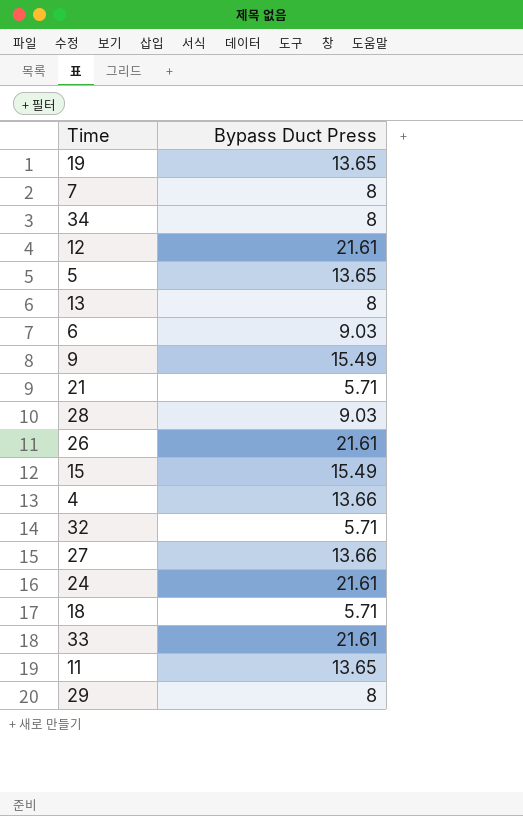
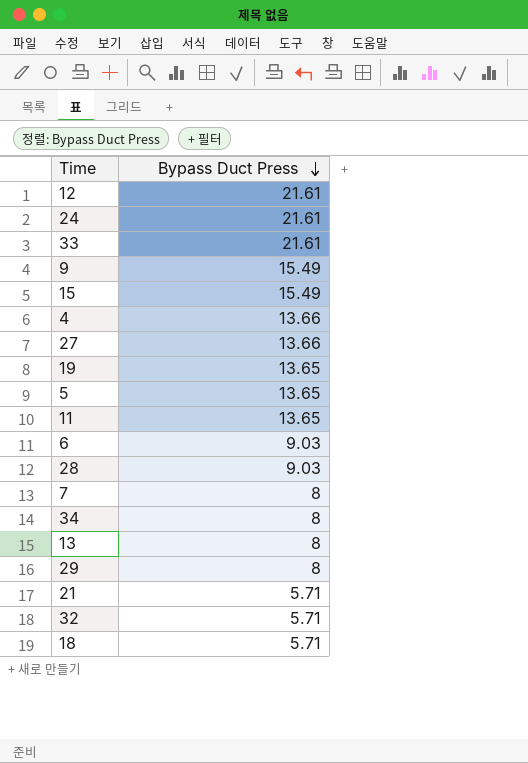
row order: none -> Bypass Duct Press descending
row 26: 21.61 -> none

